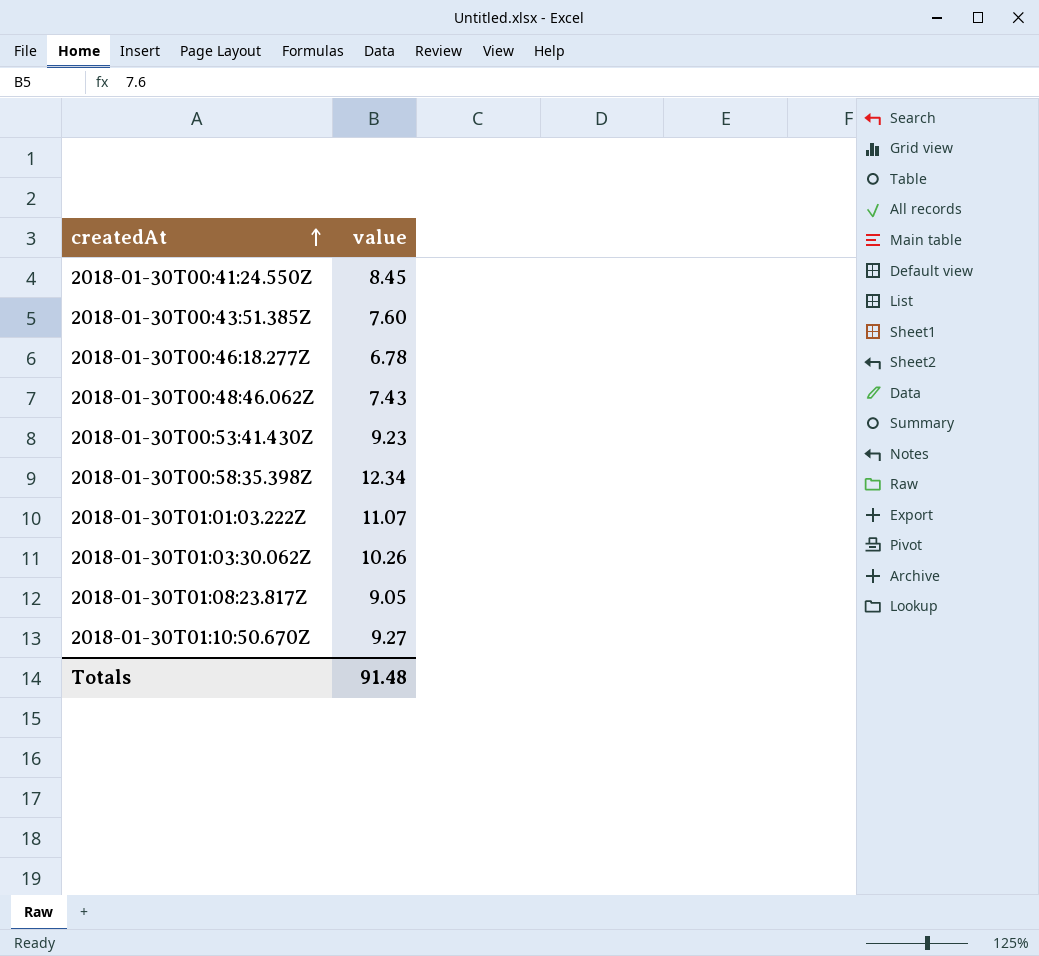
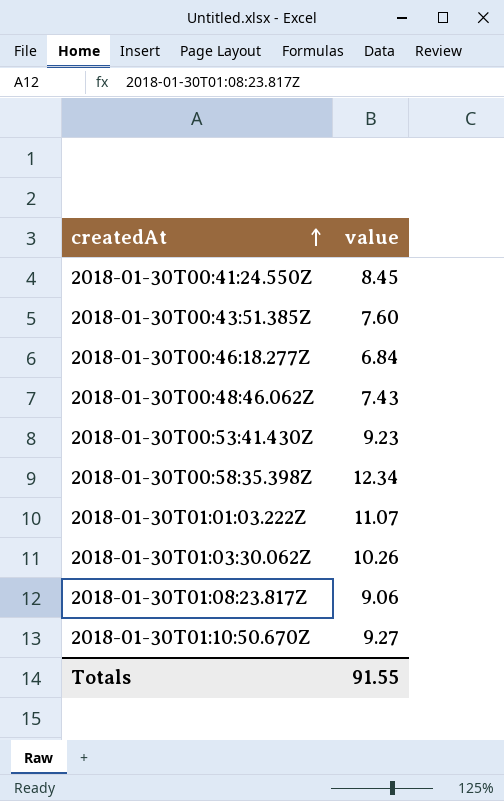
2018-01-30T00:46:18.277Z | value: 6.78 -> 6.84
2018-01-30T01:08:23.817Z | value: 9.05 -> 9.06
Totals | value: 91.48 -> 91.55

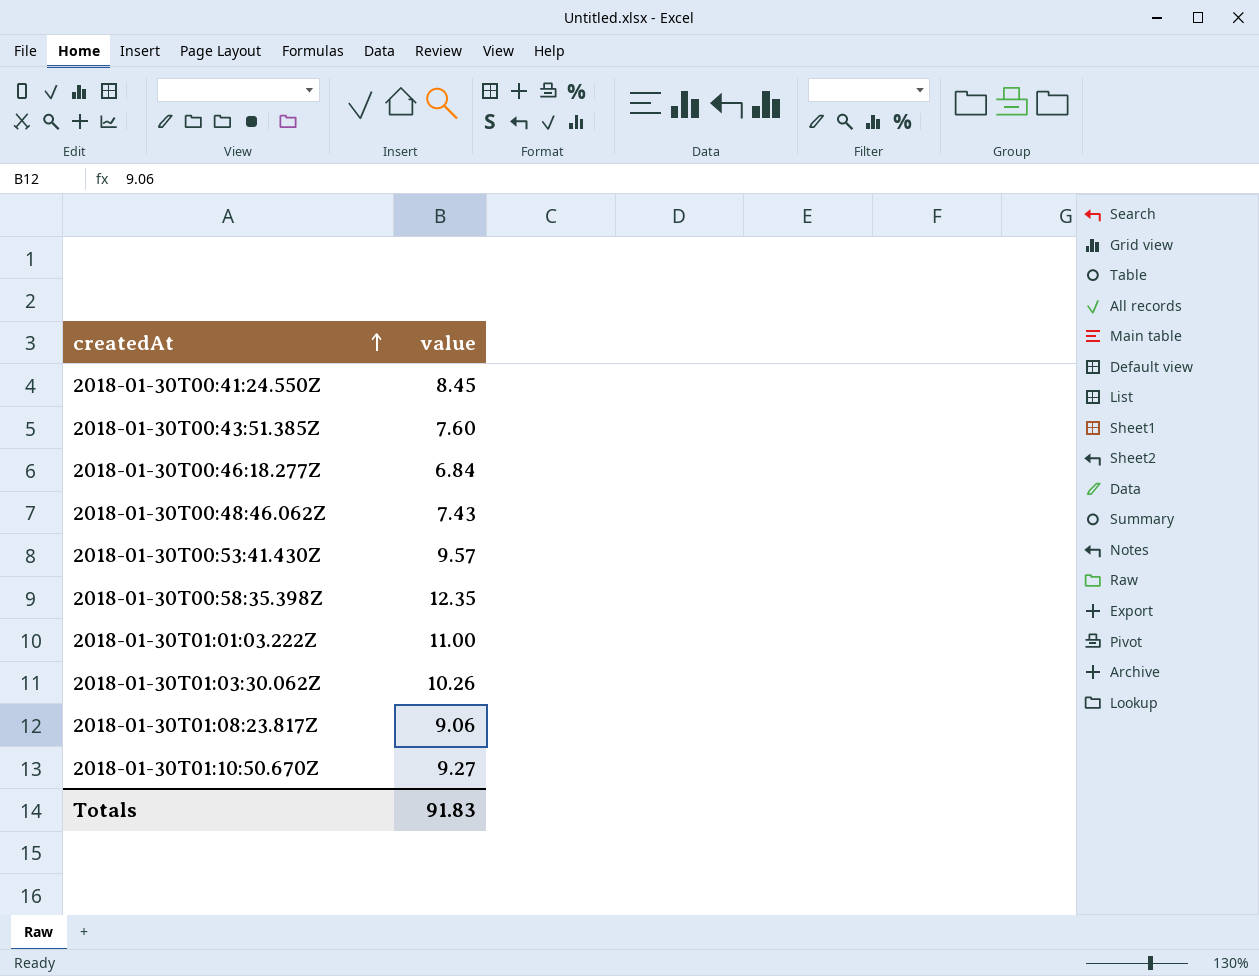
2018-01-30T00:53:41.430Z | value: 9.23 -> 9.57
2018-01-30T00:58:35.398Z | value: 12.34 -> 12.35
2018-01-30T01:01:03.222Z | value: 11.07 -> 11.00
Totals | value: 91.55 -> 91.83

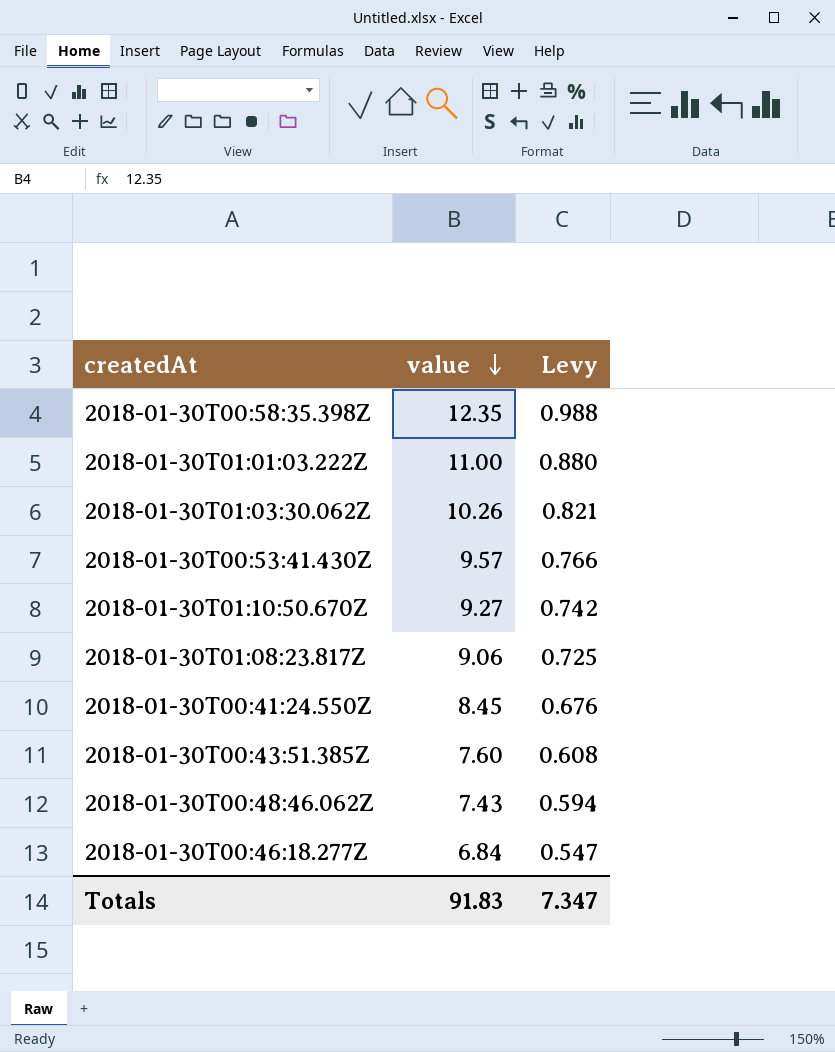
row order: createdAt ascending -> value descending
column Levy | formula: none -> [value] * 0.08

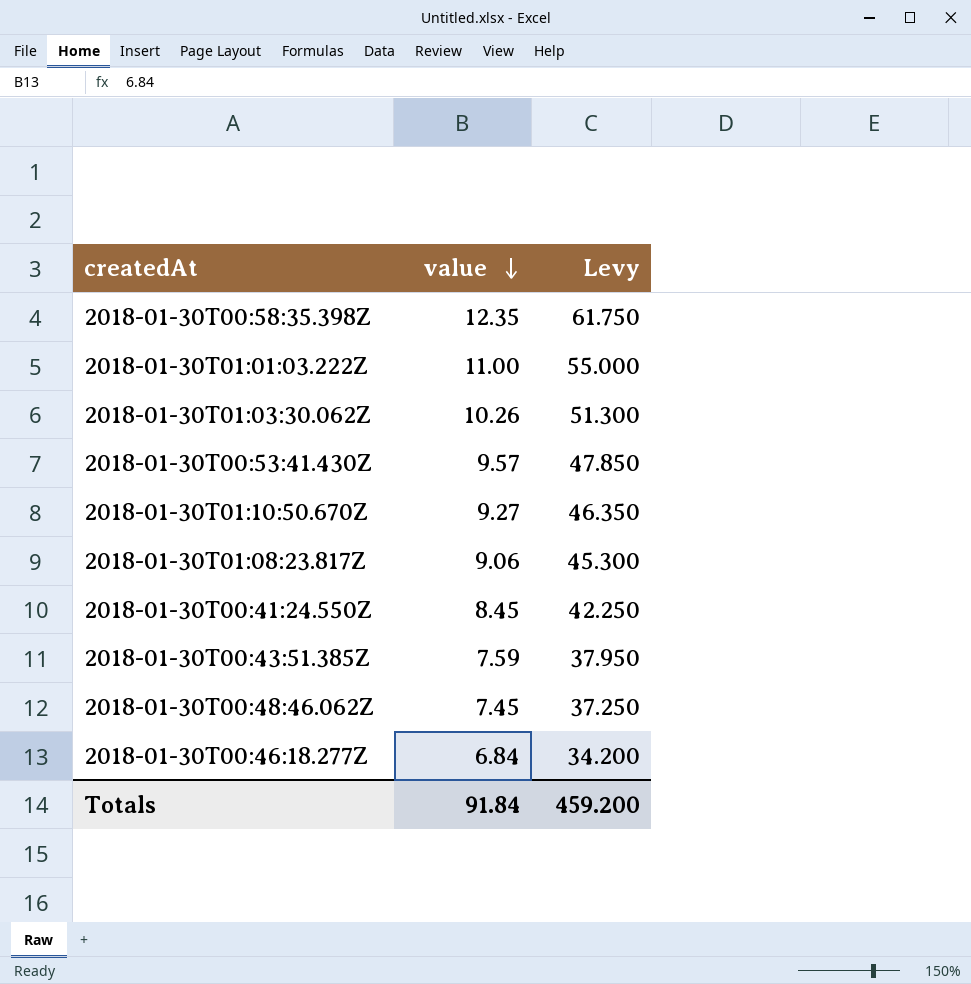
column Levy | formula: [value] * 0.08 -> [value] * 5
2018-01-30T00:43:51.385Z | value: 7.60 -> 7.59
2018-01-30T00:48:46.062Z | value: 7.43 -> 7.45
Totals | value: 91.83 -> 91.84
Totals | Levy: 7.347 -> 459.200

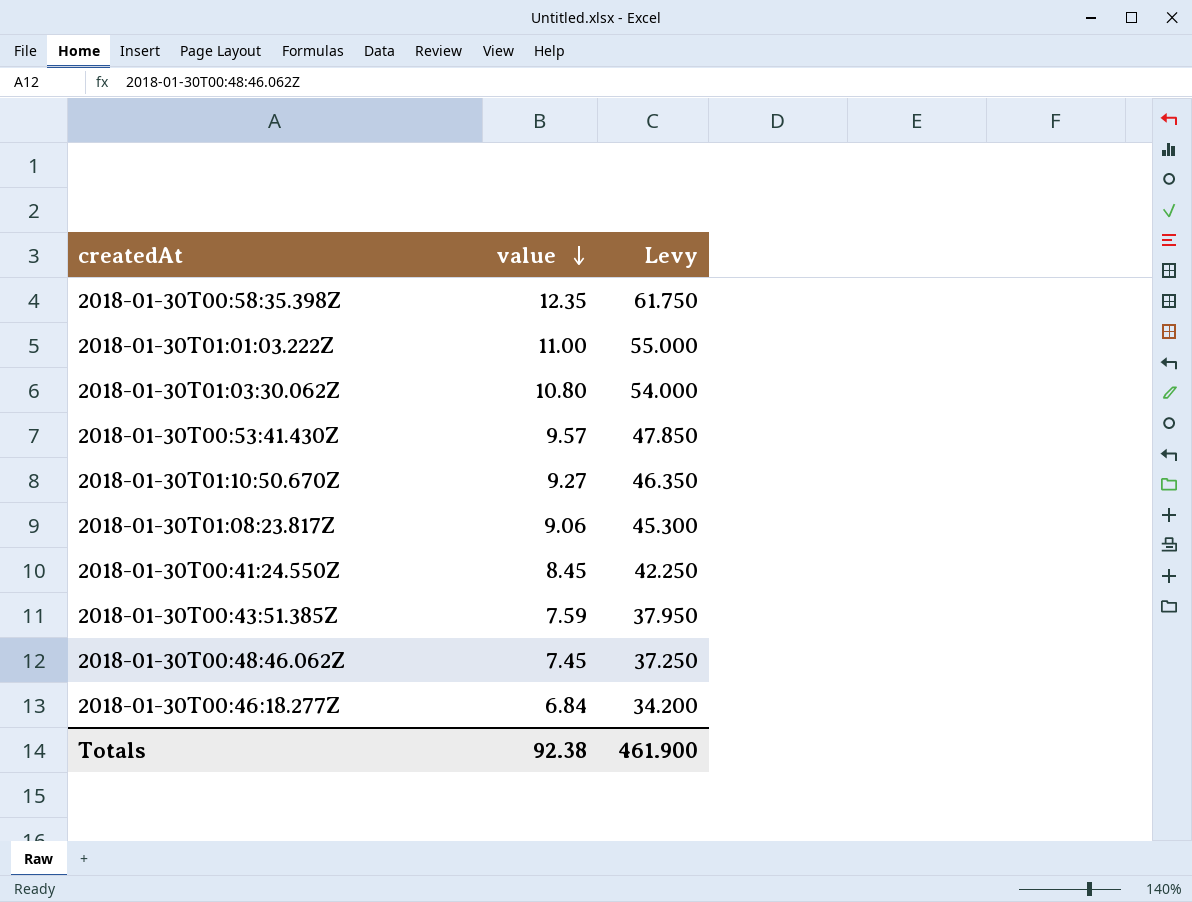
2018-01-30T01:03:30.062Z | value: 10.26 -> 10.80
2018-01-30T01:03:30.062Z | Levy: 51.300 -> 54.000
Totals | value: 91.84 -> 92.38
Totals | Levy: 459.200 -> 461.900

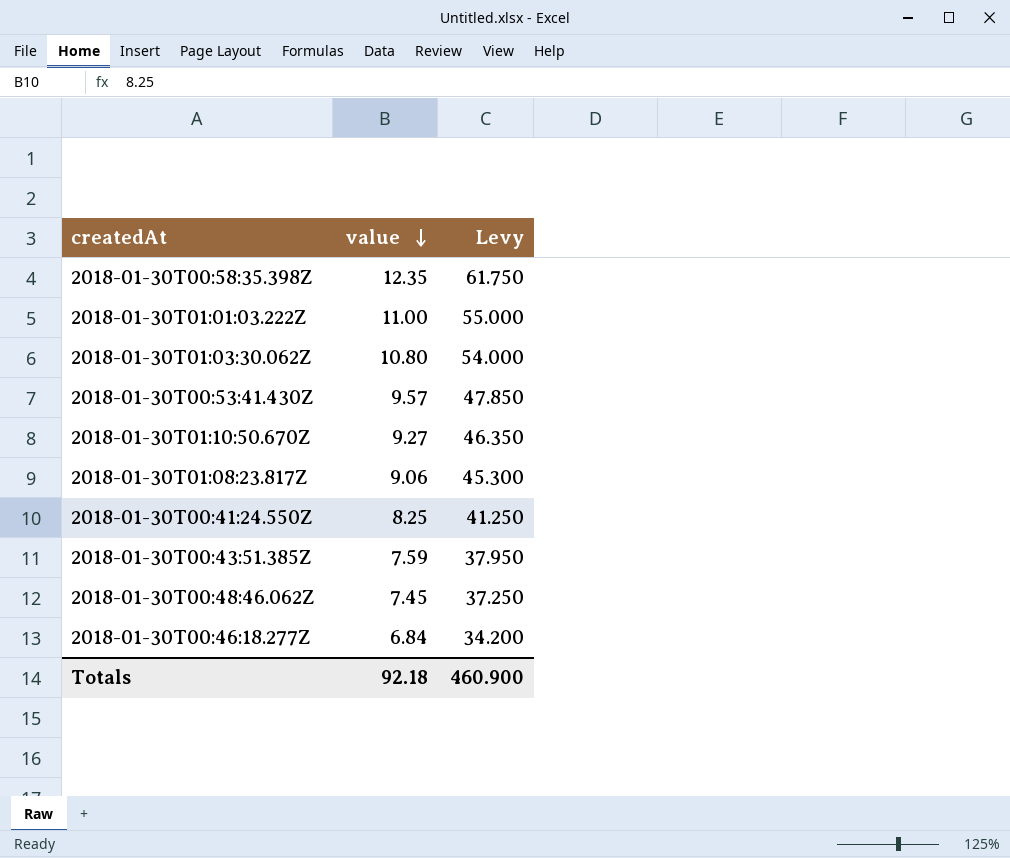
2018-01-30T00:41:24.550Z | value: 8.45 -> 8.25
2018-01-30T00:41:24.550Z | Levy: 42.250 -> 41.250
Totals | value: 92.38 -> 92.18
Totals | Levy: 461.900 -> 460.900

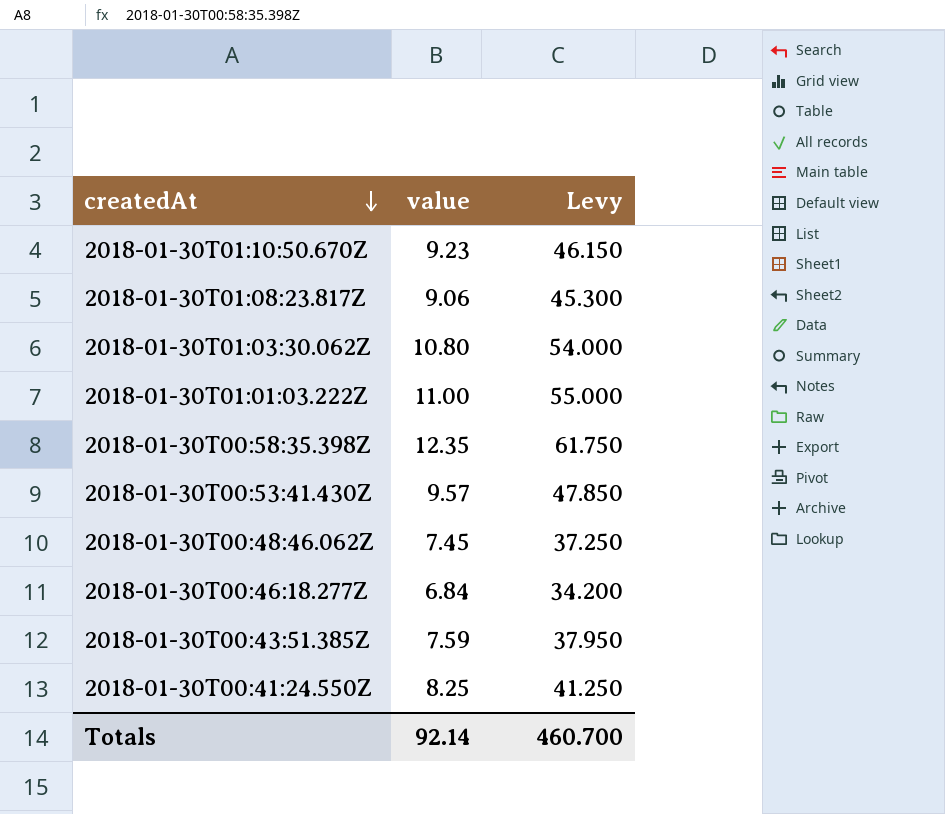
row order: value descending -> createdAt descending
2018-01-30T01:10:50.670Z | value: 9.27 -> 9.23
2018-01-30T01:10:50.670Z | Levy: 46.350 -> 46.150
Totals | value: 92.18 -> 92.14
Totals | Levy: 460.900 -> 460.700

